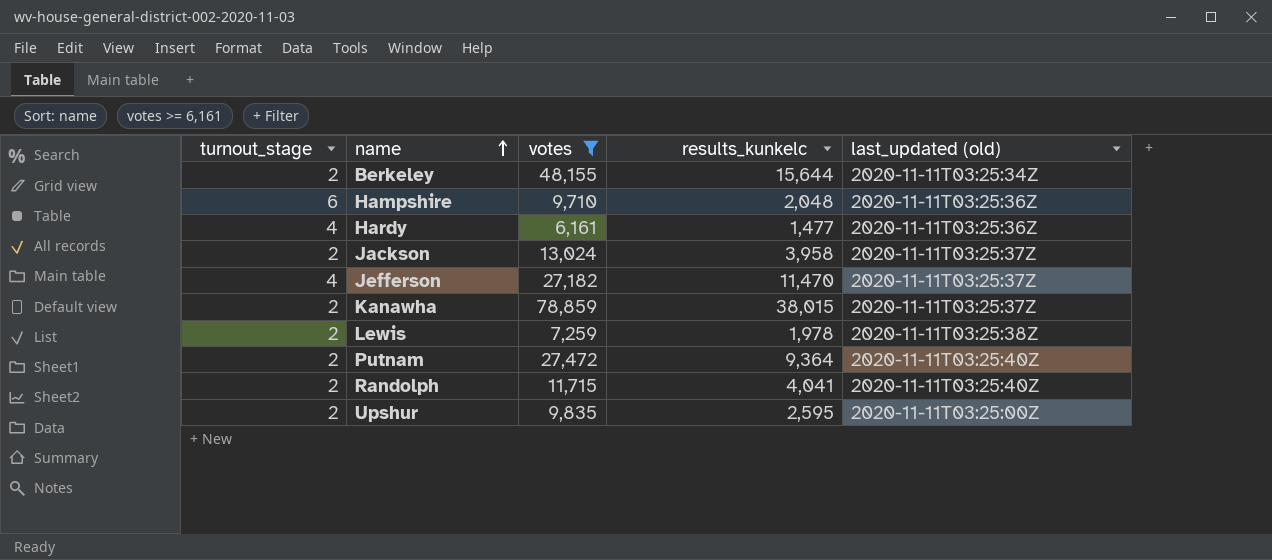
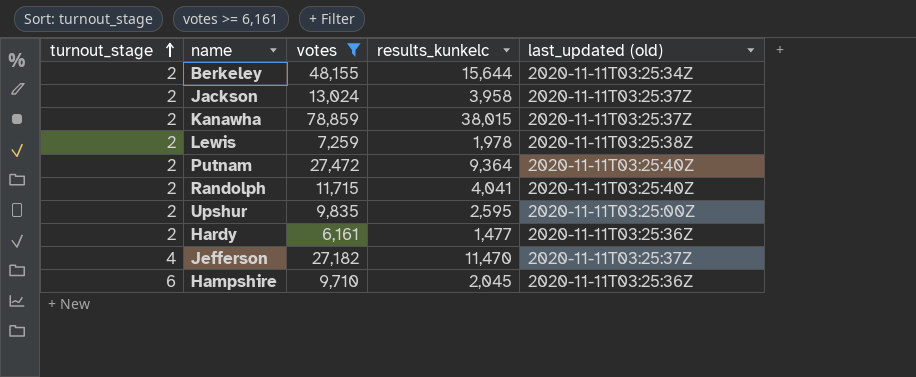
row order: name ascending -> turnout_stage ascending
Hardy | turnout_stage: 4 -> 2
Hampshire | results_kunkelc: 2,048 -> 2,045

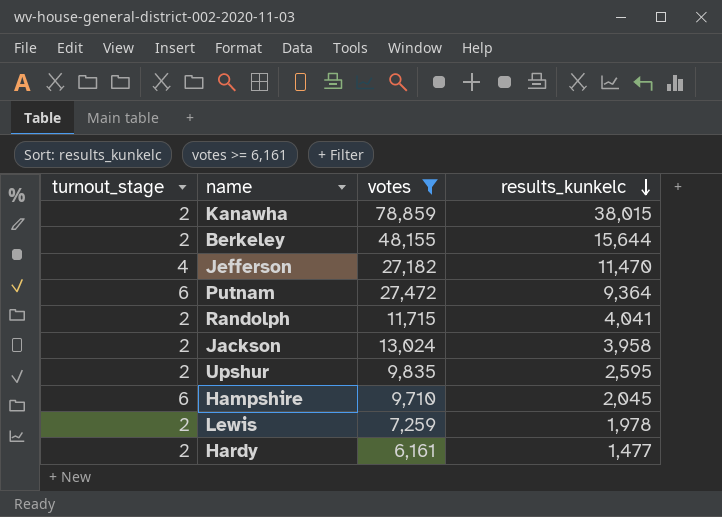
row order: turnout_stage ascending -> results_kunkelc descending
column last_updated (old) | position: 5 -> none
Putnam | turnout_stage: 2 -> 6

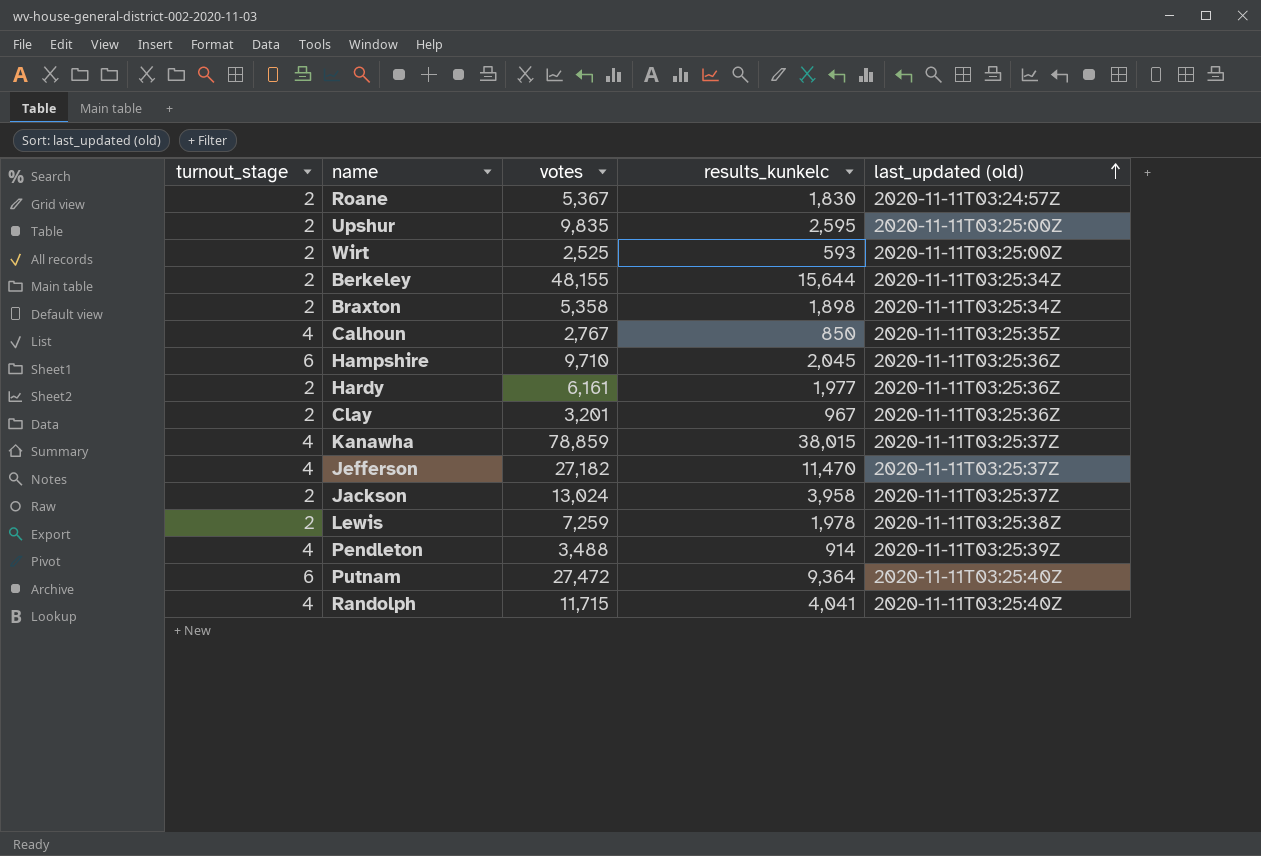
filter: votes >= 6,161 -> none
row order: results_kunkelc descending -> last_updated (old) ascending
column last_updated (old) | position: none -> 5
Hardy | results_kunkelc: 1,477 -> 1,977
Kanawha | turnout_stage: 2 -> 4
Randolph | turnout_stage: 2 -> 4

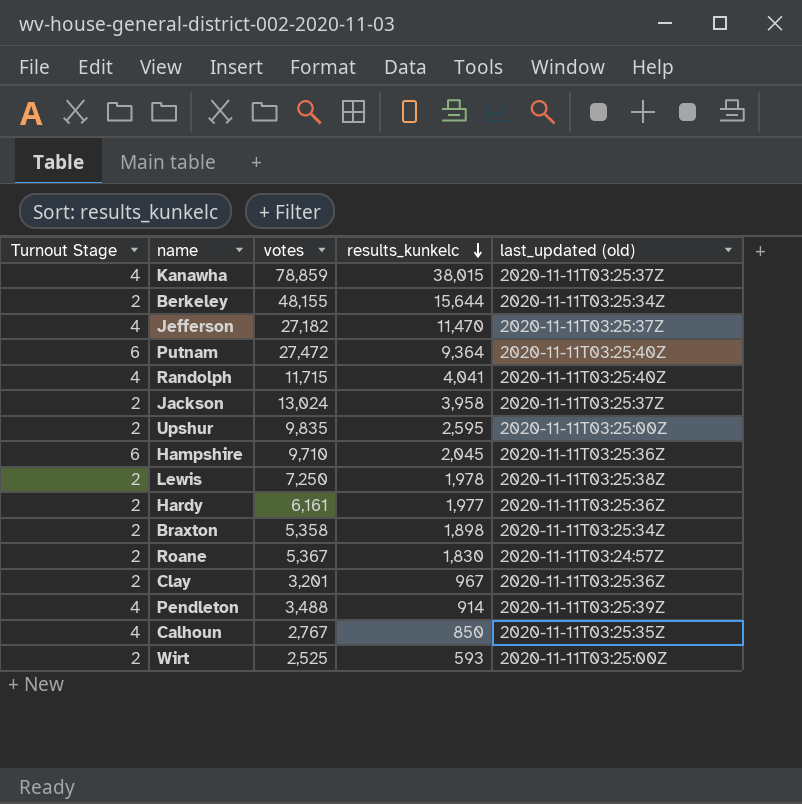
row order: last_updated (old) ascending -> results_kunkelc descending
column name: turnout_stage -> Turnout Stage
Lewis | votes: 7,259 -> 7,250

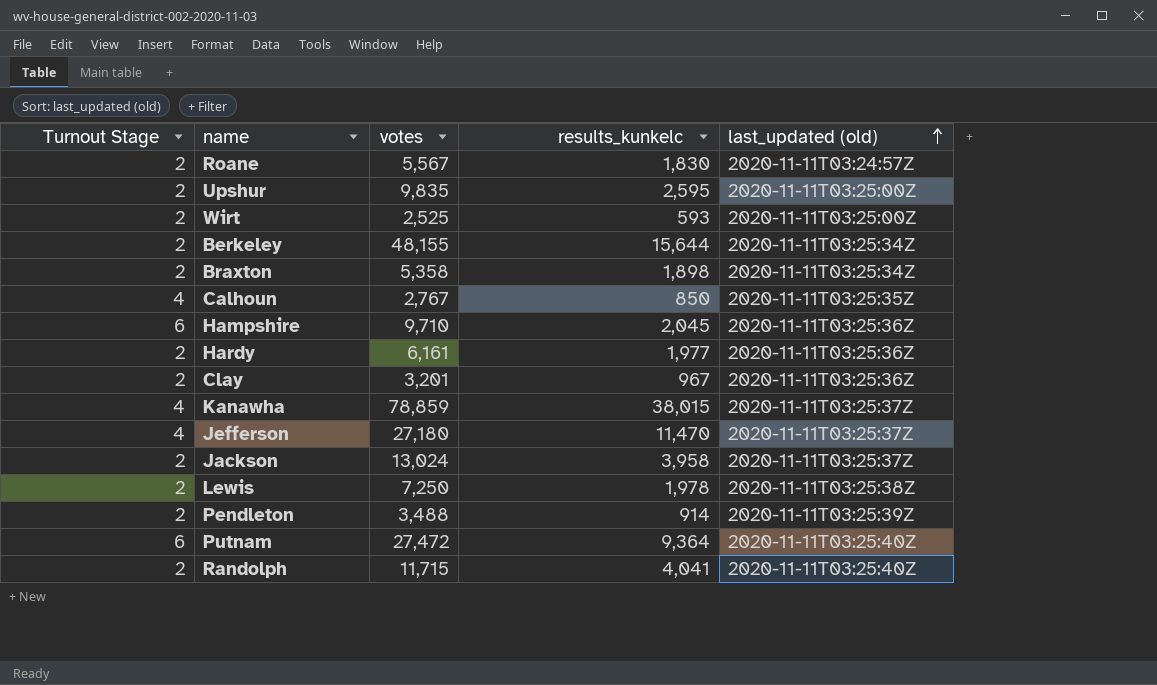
row order: results_kunkelc descending -> last_updated (old) ascending
Roane | votes: 5,367 -> 5,567
Jefferson | votes: 27,182 -> 27,180
Pendleton | Turnout Stage: 4 -> 2
Randolph | Turnout Stage: 4 -> 2

